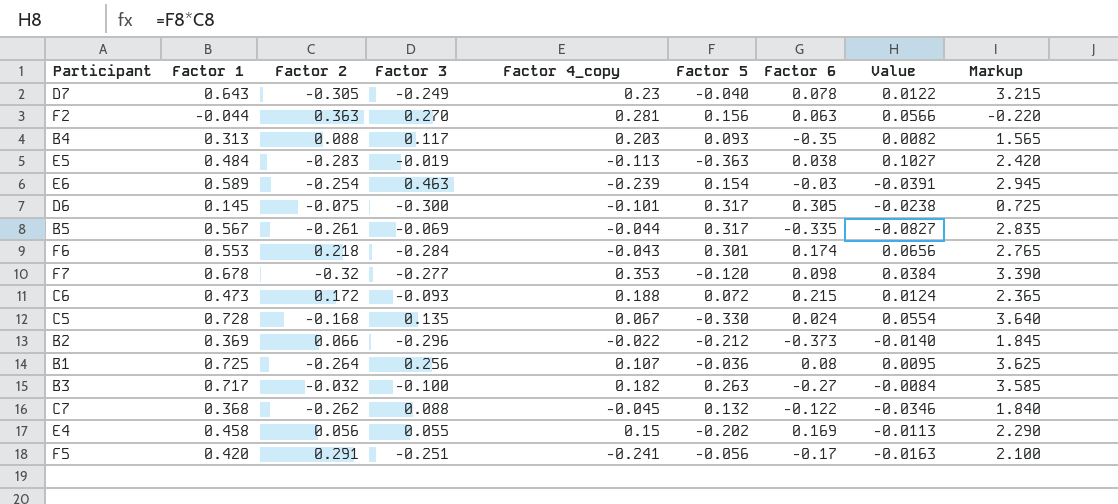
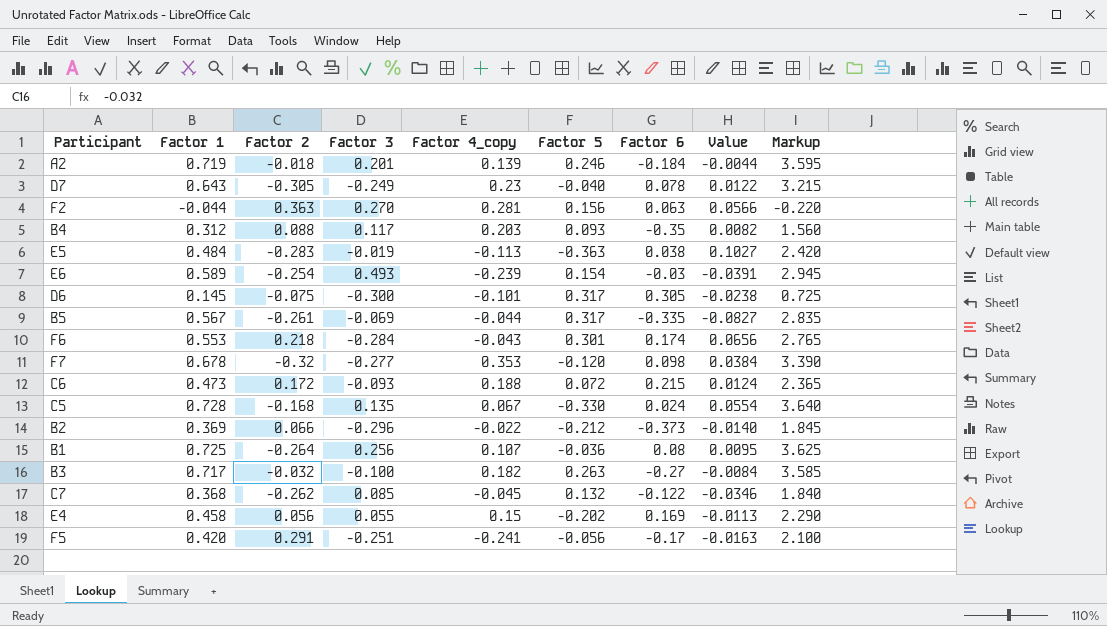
row A2: none -> 0.719 | -0.018 | 0.201 | 0.139 | 0.246 | -0.184 | -0.0044 | 3.595
B4 | Factor 1: 0.313 -> 0.312
B4 | Markup: 1.565 -> 1.560
E6 | Factor 3: 0.463 -> 0.493
C7 | Factor 3: 0.088 -> 0.085

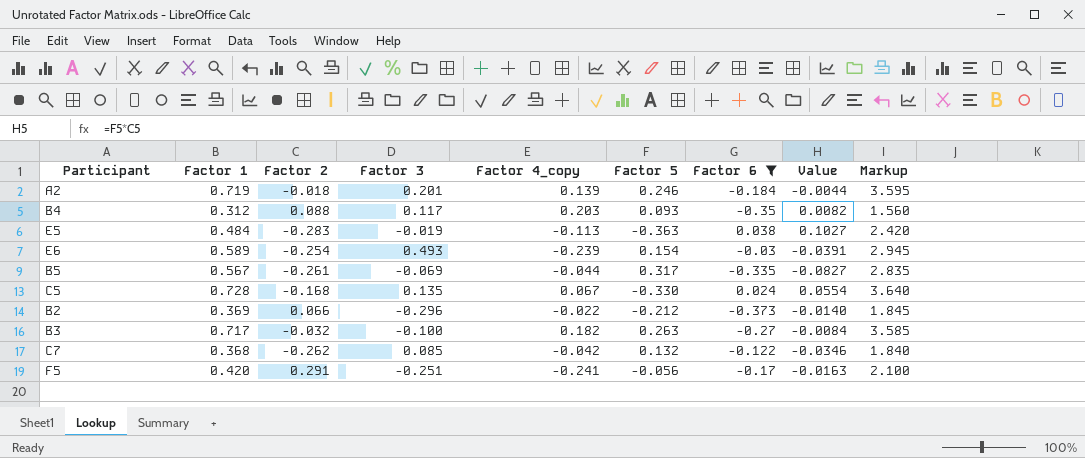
filter: none -> Factor 6 <= 0.038
C7 | Factor 4_copy: -0.045 -> -0.042

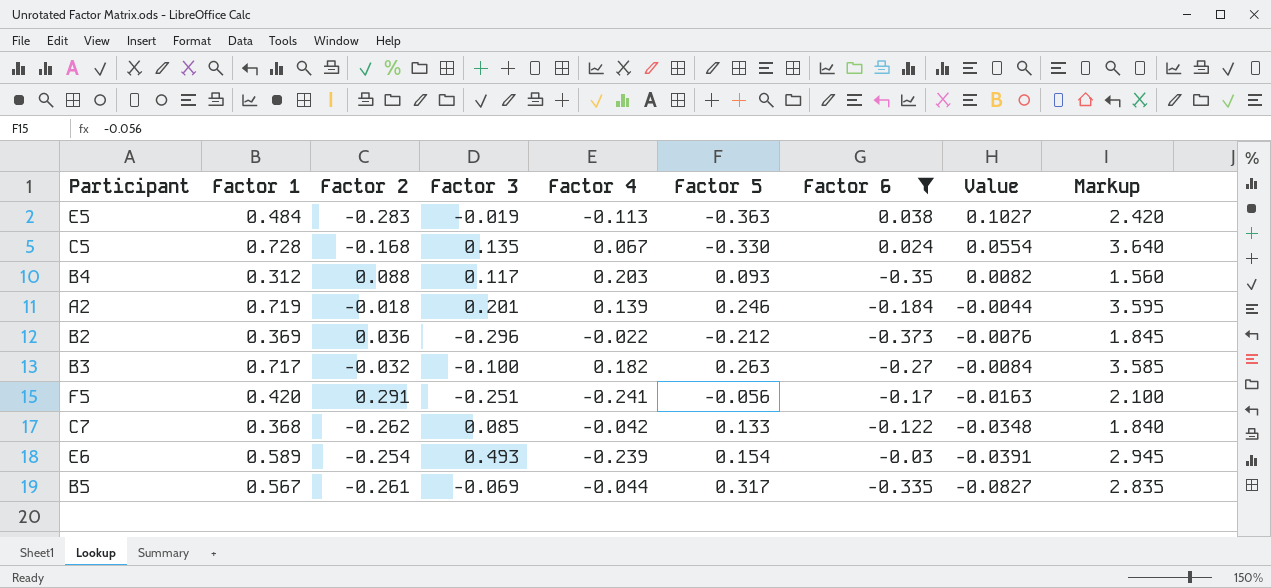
row order: none -> Value descending
column name: Factor 4_copy -> Factor 4
B2 | Factor 2: 0.066 -> 0.036
B2 | Value: -0.0140 -> -0.0076
C7 | Factor 5: 0.132 -> 0.133
C7 | Value: -0.0346 -> -0.0348

